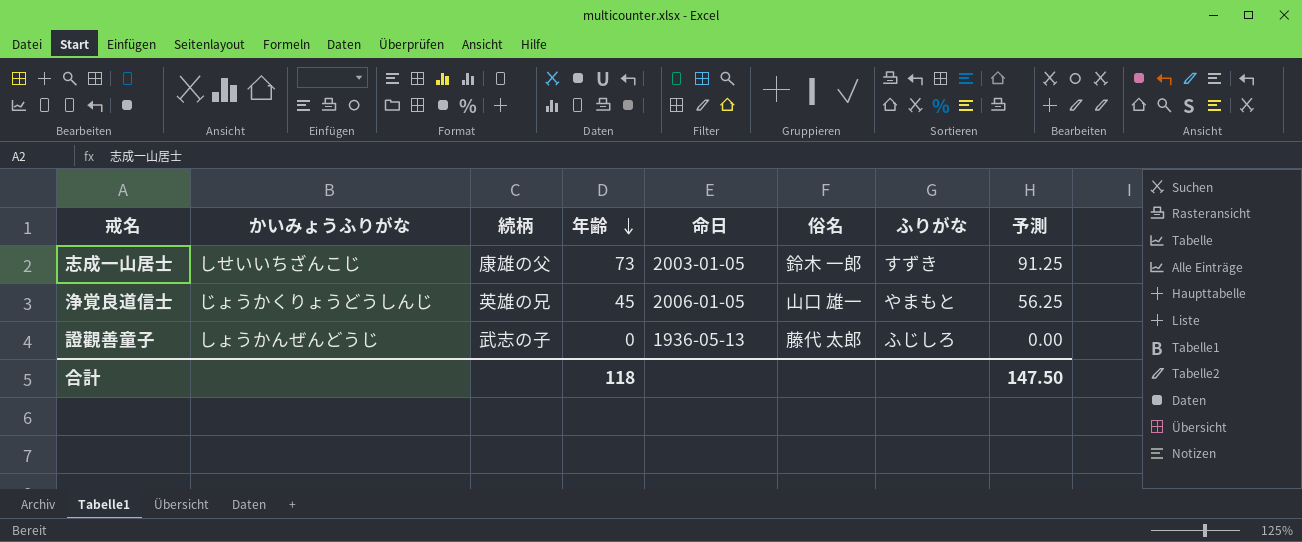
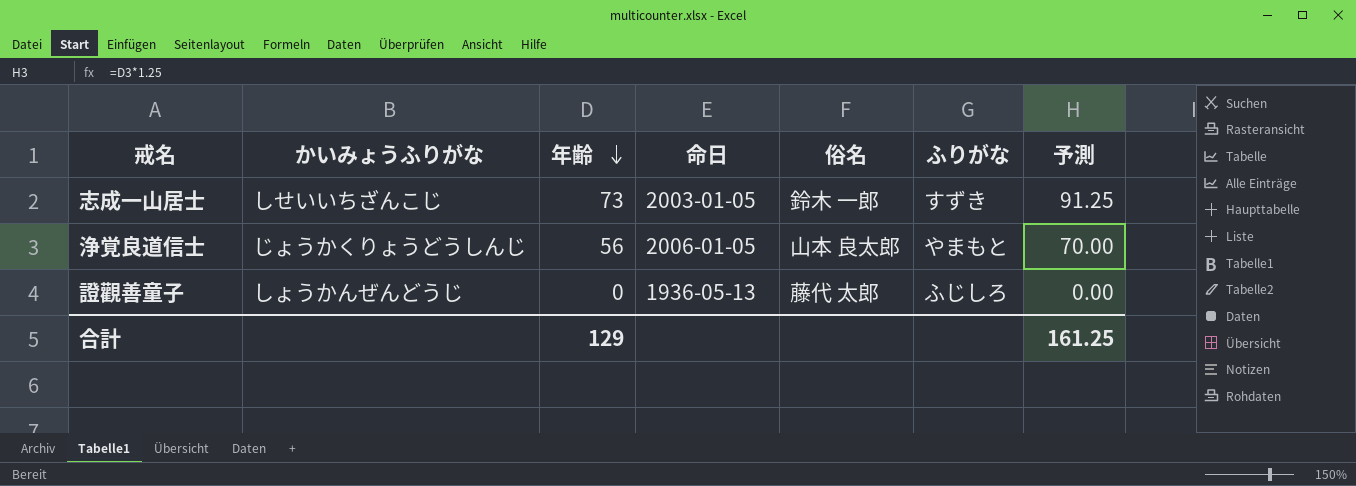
column 続柄 | position: 3 -> none
浄覚良道信士 | 年齢: 45 -> 56
浄覚良道信士 | 俗名: 山口 雄一 -> 山本 良太郎
浄覚良道信士 | 予測: 56.25 -> 70.00
合計 | 年齢: 118 -> 129
合計 | 予測: 147.50 -> 161.25

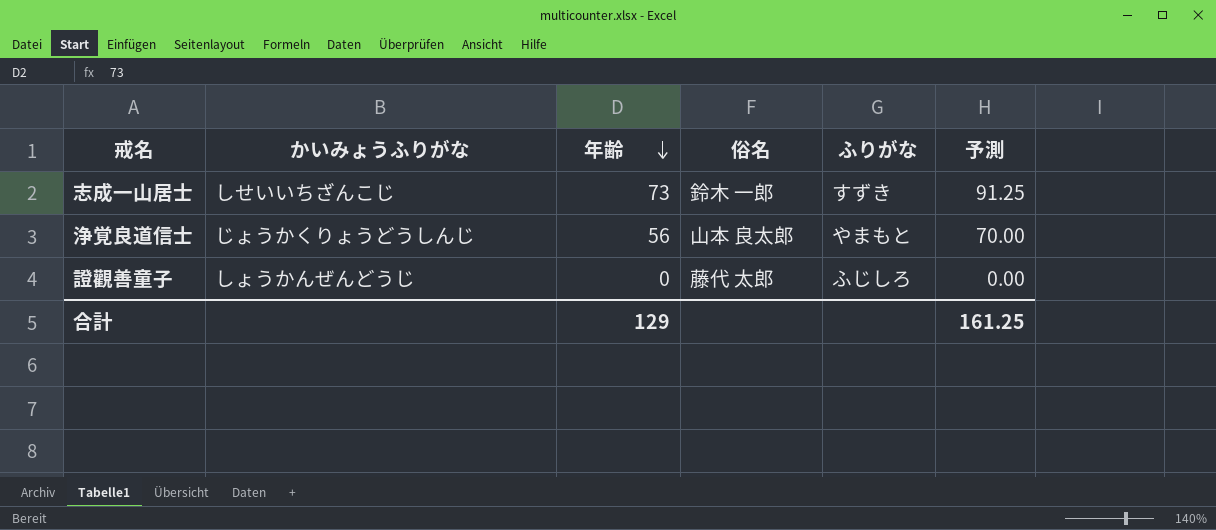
column 命日 | position: 4 -> none

